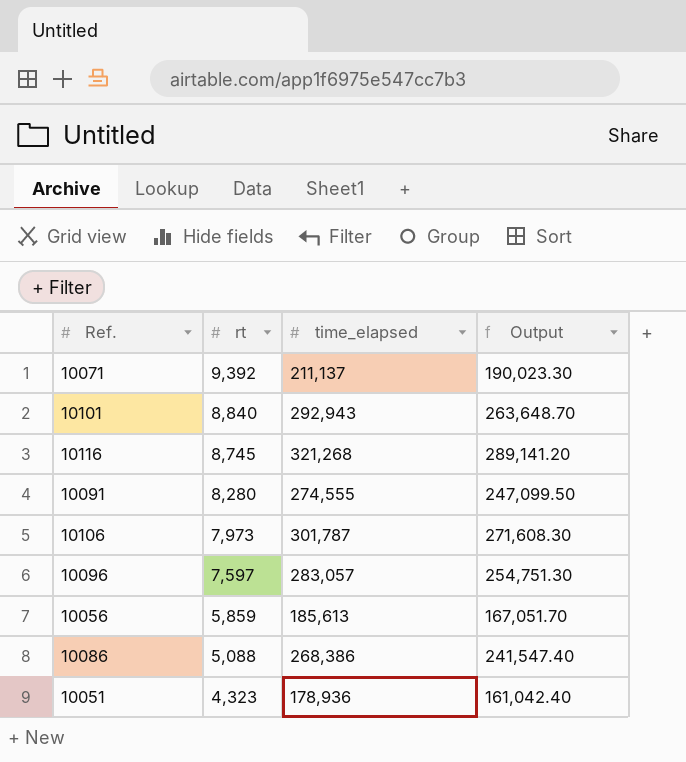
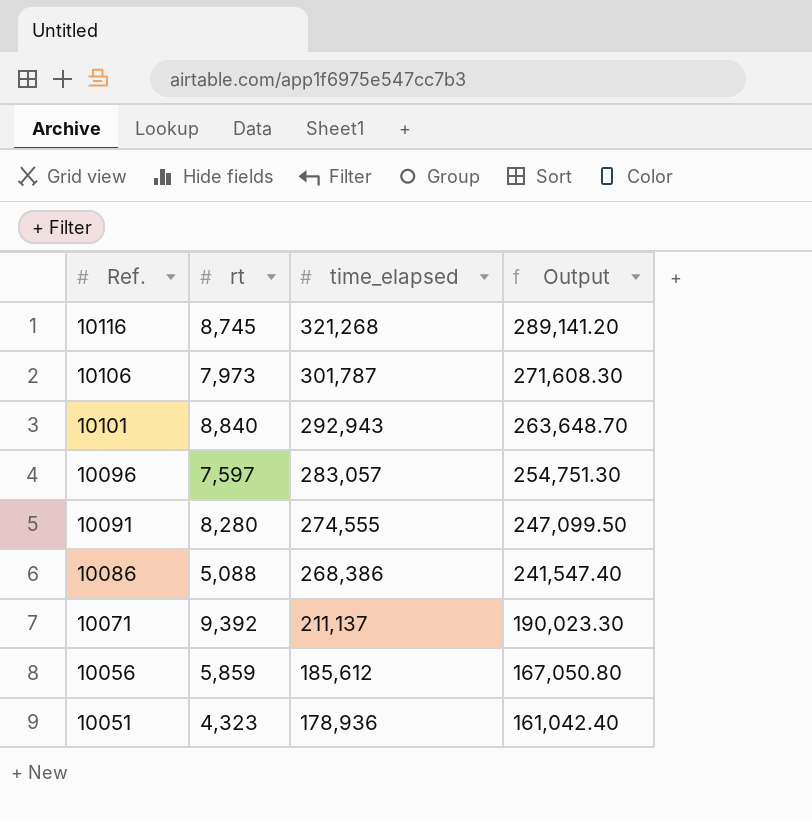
row order: rt descending -> Ref. descending
10056 | time_elapsed: 185,613 -> 185,612
10056 | Output: 167,051.70 -> 167,050.80

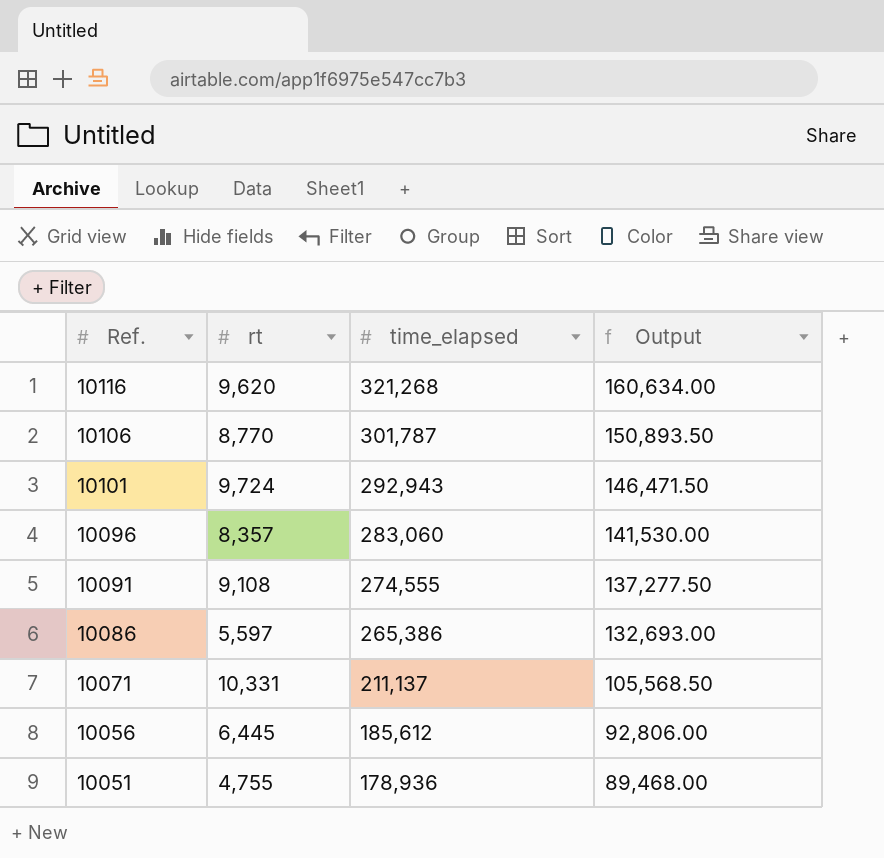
column Output | formula: [time_elapsed] * 0.9 -> [time_elapsed] * 0.5
10116 | rt: 8,745 -> 9,620
10106 | rt: 7,973 -> 8,770
10101 | rt: 8,840 -> 9,724
10096 | rt: 7,597 -> 8,357
10096 | time_elapsed: 283,057 -> 283,060
10091 | rt: 8,280 -> 9,108
10086 | rt: 5,088 -> 5,597
10086 | time_elapsed: 268,386 -> 265,386
10071 | rt: 9,392 -> 10,331
10056 | rt: 5,859 -> 6,445
10051 | rt: 4,323 -> 4,755

